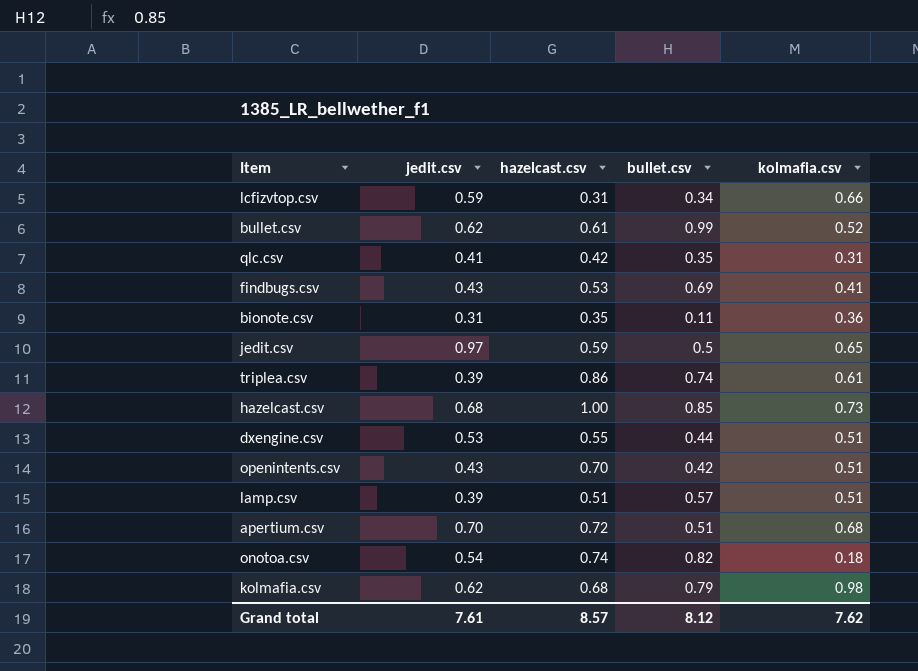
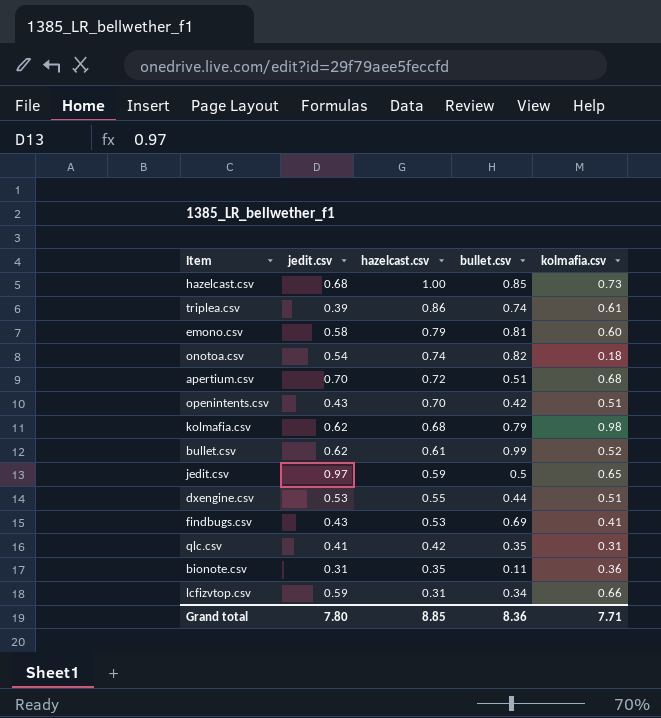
row order: none -> hazelcast.csv descending
row lamp.csv: 0.39 | 0.51 | 0.57 | 0.51 -> none
row emono.csv: none -> 0.58 | 0.79 | 0.81 | 0.60
Grand total | jedit.csv: 7.61 -> 7.80
Grand total | hazelcast.csv: 8.57 -> 8.85
Grand total | bullet.csv: 8.12 -> 8.36
Grand total | kolmafia.csv: 7.62 -> 7.71

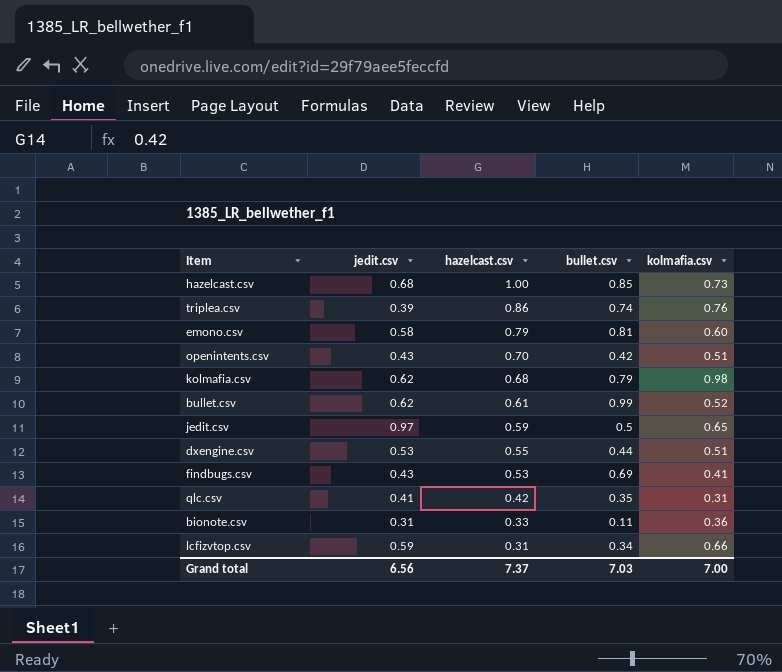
row onotoa.csv: 0.54 | 0.74 | 0.82 | 0.18 -> none
row apertium.csv: 0.70 | 0.72 | 0.51 | 0.68 -> none
triplea.csv | kolmafia.csv: 0.61 -> 0.76
bionote.csv | hazelcast.csv: 0.35 -> 0.33
Grand total | jedit.csv: 7.80 -> 6.56
Grand total | hazelcast.csv: 8.85 -> 7.37
Grand total | bullet.csv: 8.36 -> 7.03
Grand total | kolmafia.csv: 7.71 -> 7.00

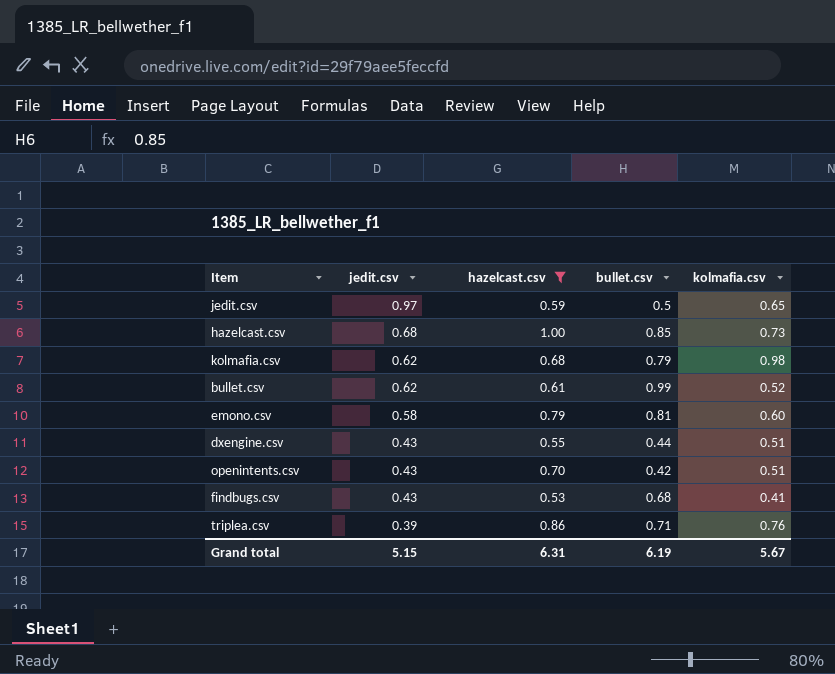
filter: none -> hazelcast.csv >= 0.53
row order: hazelcast.csv descending -> jedit.csv descending
dxengine.csv | jedit.csv: 0.53 -> 0.43
findbugs.csv | bullet.csv: 0.69 -> 0.68
triplea.csv | bullet.csv: 0.74 -> 0.71
Grand total | jedit.csv: 6.56 -> 5.15
Grand total | hazelcast.csv: 7.37 -> 6.31
Grand total | bullet.csv: 7.03 -> 6.19
Grand total | kolmafia.csv: 7.00 -> 5.67

